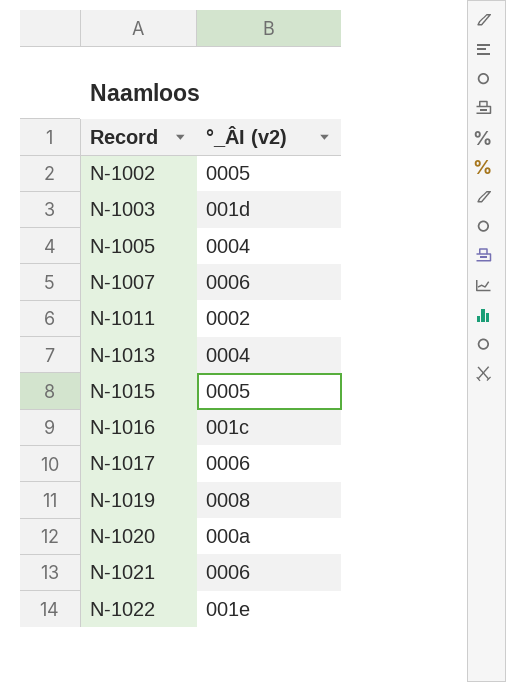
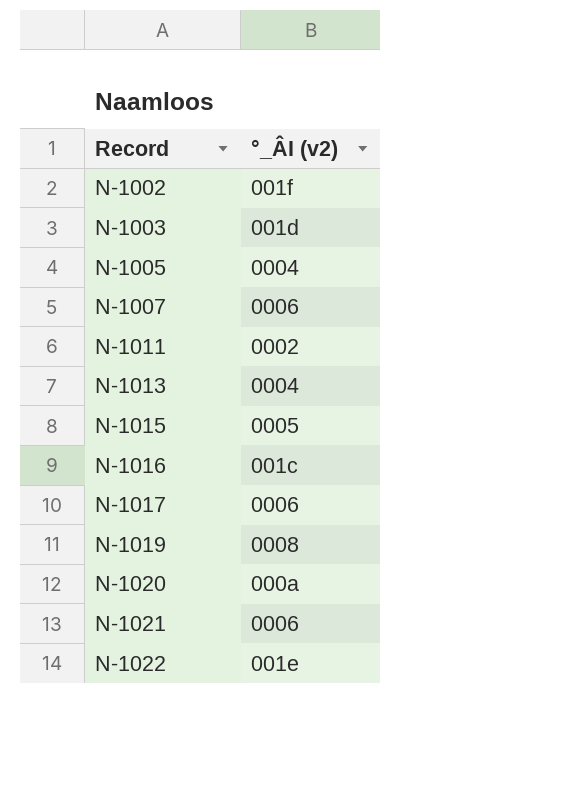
N-1002 | °_ÂI (v2): 0005 -> 001f

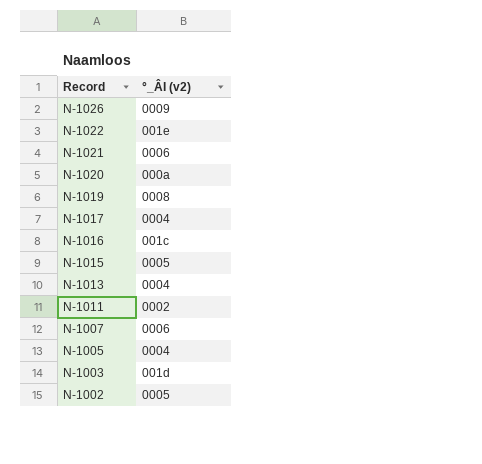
row order: Record ascending -> Record descending
row N-1026: none -> 0009
N-1017 | °_ÂI (v2): 0006 -> 0004
N-1002 | °_ÂI (v2): 001f -> 0005

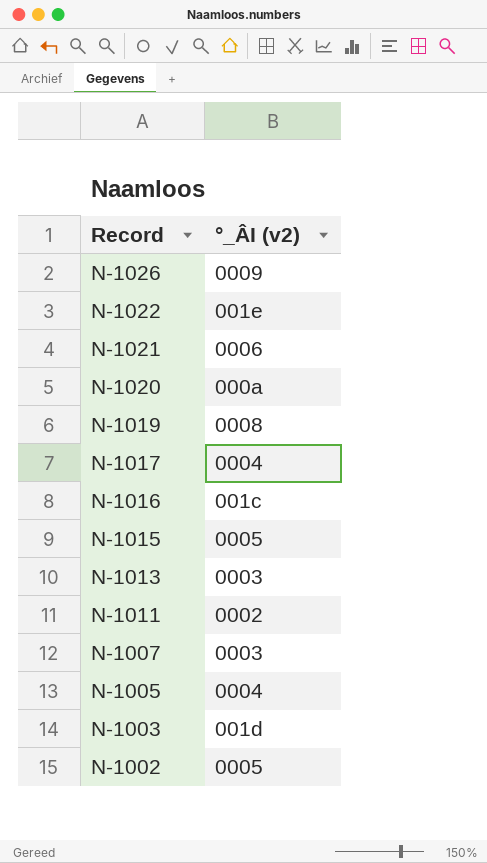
N-1013 | °_ÂI (v2): 0004 -> 0003
N-1007 | °_ÂI (v2): 0006 -> 0003

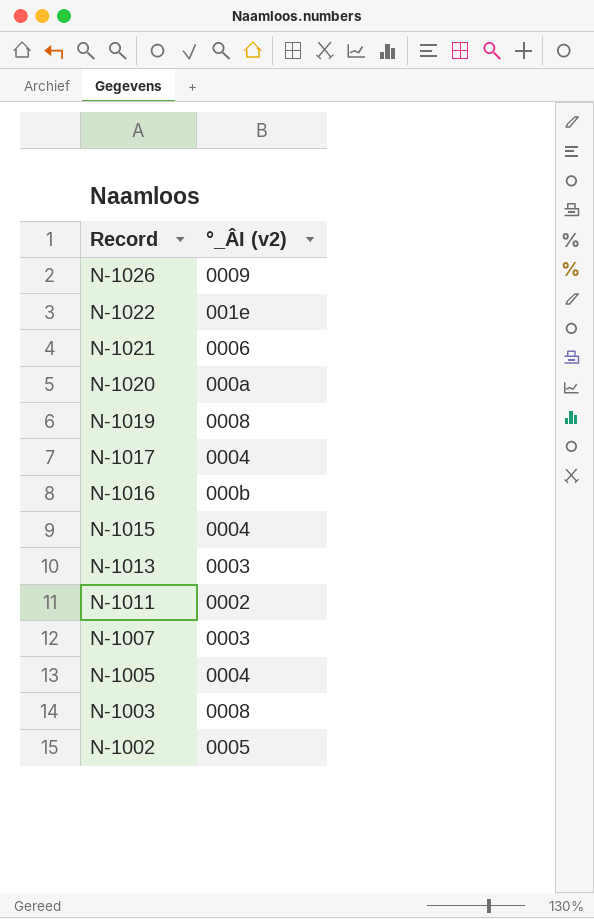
N-1016 | °_ÂI (v2): 001c -> 000b
N-1015 | °_ÂI (v2): 0005 -> 0004
N-1003 | °_ÂI (v2): 001d -> 0008

